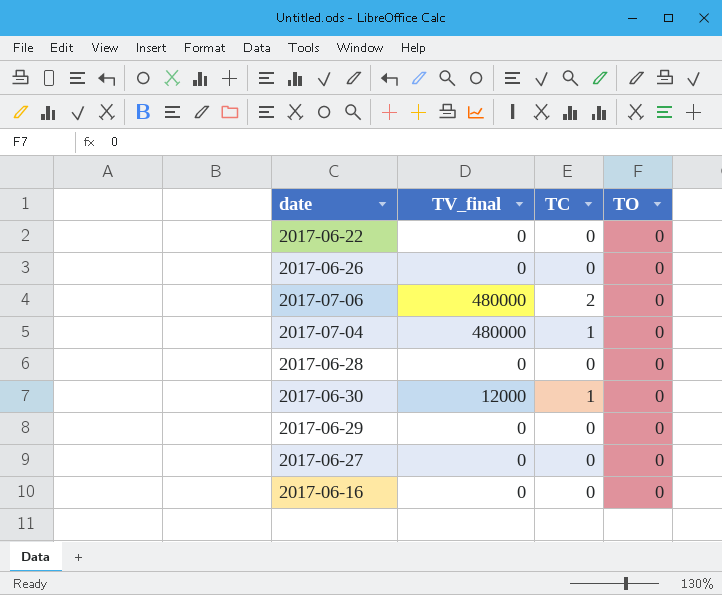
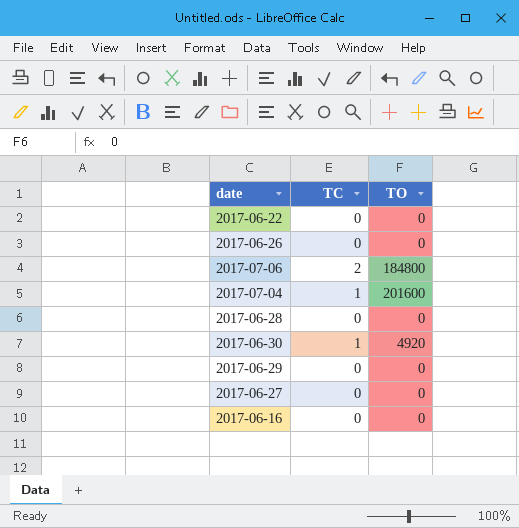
column TV_final | position: 2 -> none
2017-07-06 | TO: 0 -> 184800
2017-07-04 | TO: 0 -> 201600
2017-06-30 | TO: 0 -> 4920

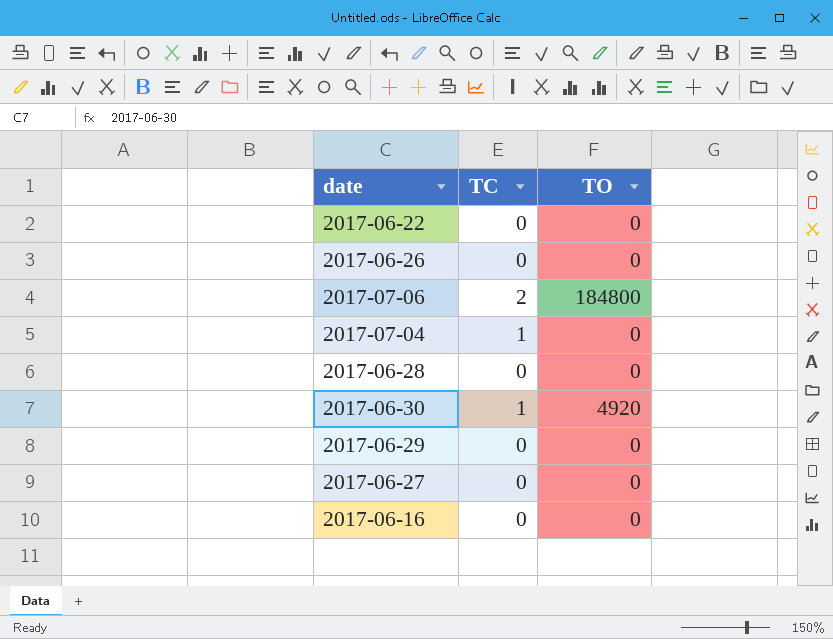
2017-07-04 | TO: 201600 -> 0

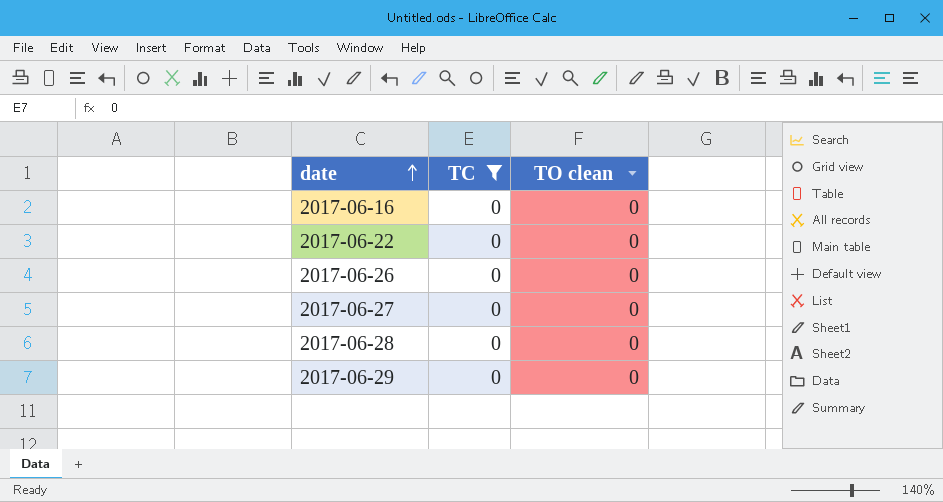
filter: none -> TC = 0
row order: none -> date ascending
column name: TO -> TO clean

